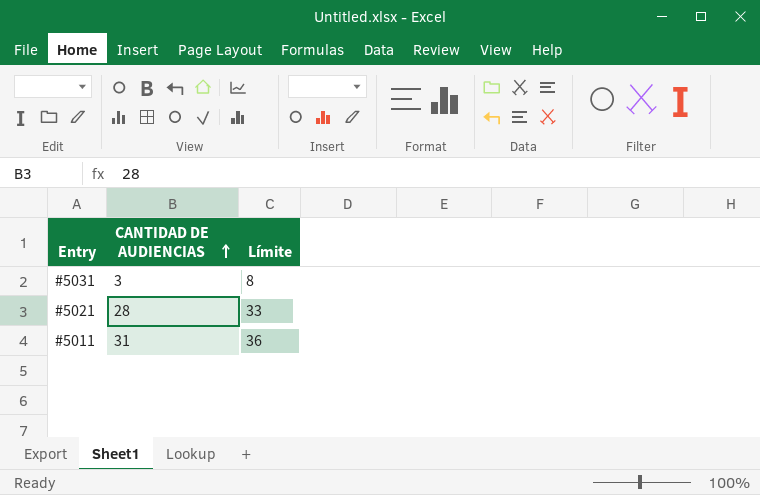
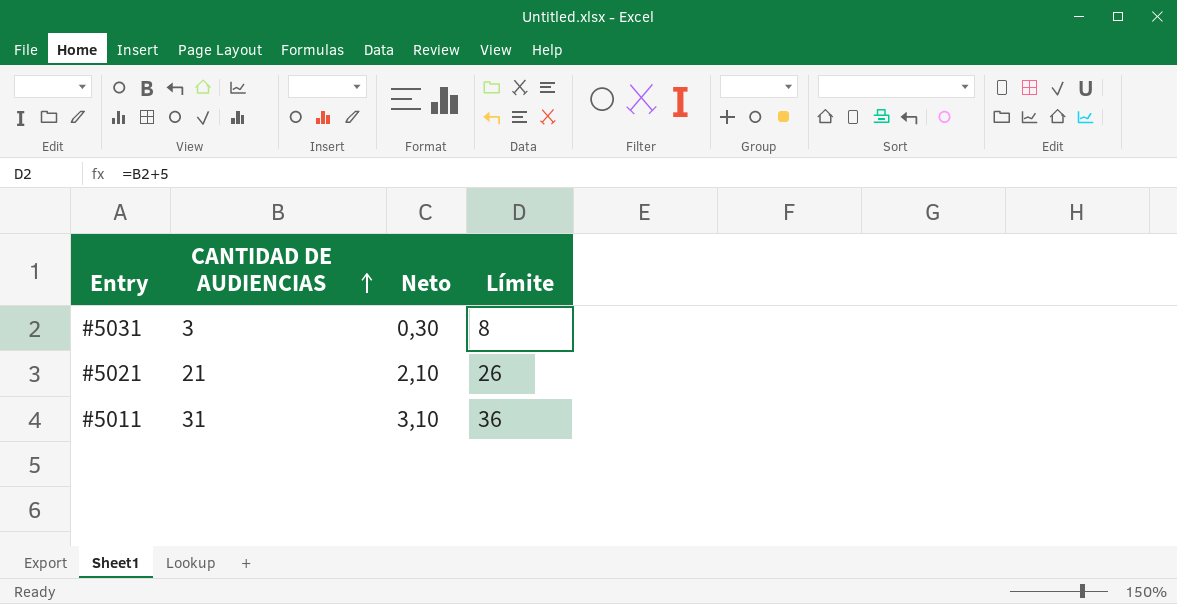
column Neto | formula: none -> [CANTIDAD DE AUDIENCIAS] * 0,1
#5021 | CANTIDAD DE AUDIENCIAS: 28 -> 21
#5021 | Límite: 33 -> 26

